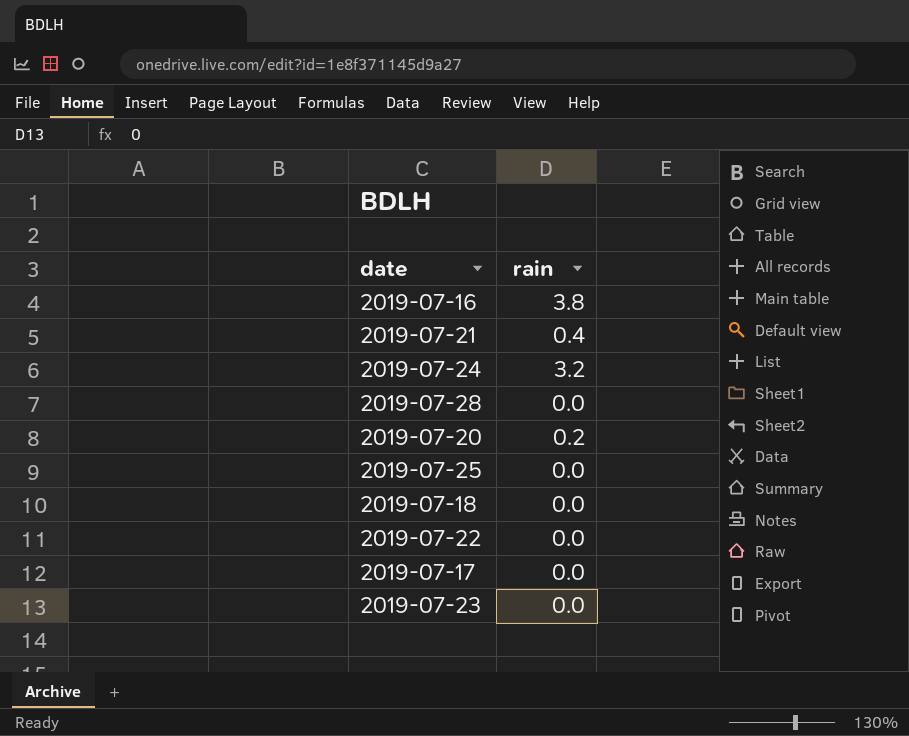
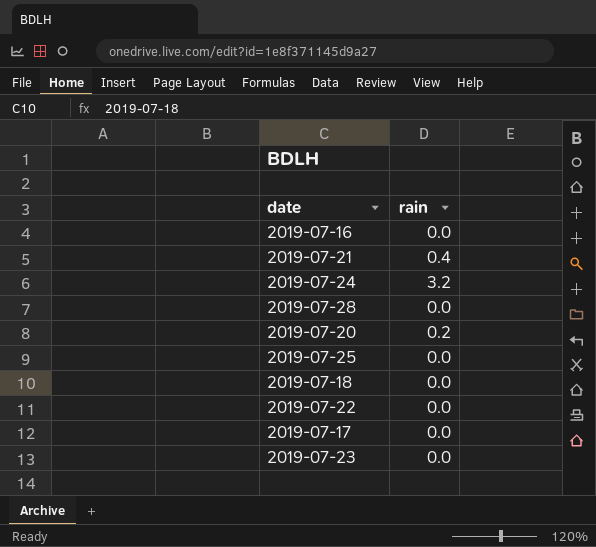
2019-07-16 | rain: 3.8 -> 0.0

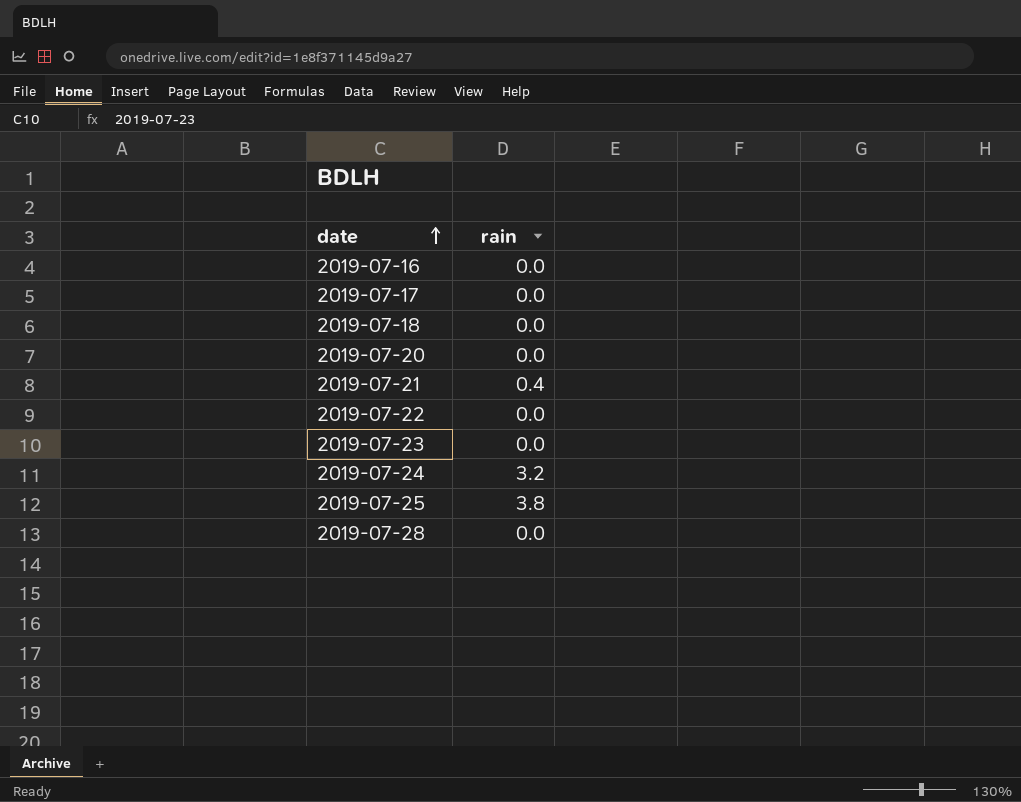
row order: none -> date ascending
2019-07-20 | rain: 0.2 -> 0.0
2019-07-25 | rain: 0.0 -> 3.8

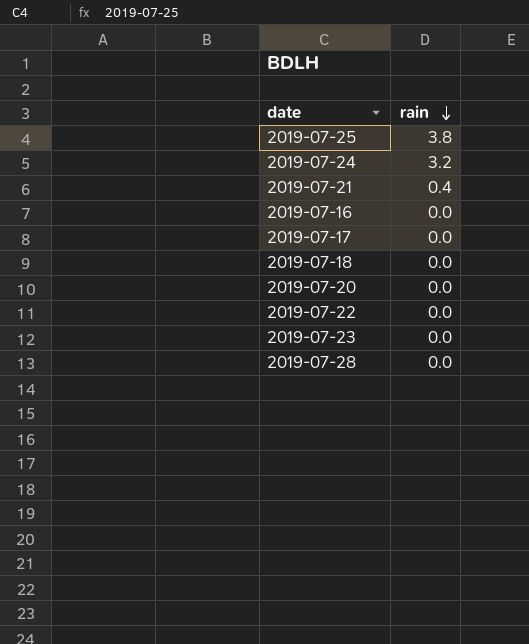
row order: date ascending -> rain descending

